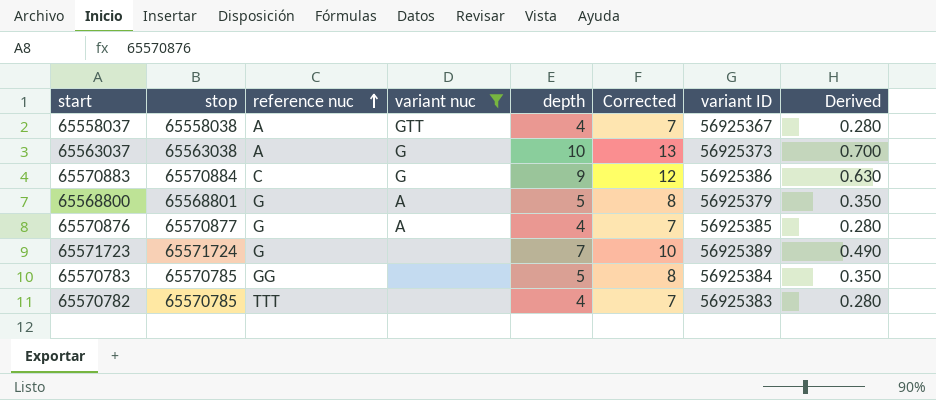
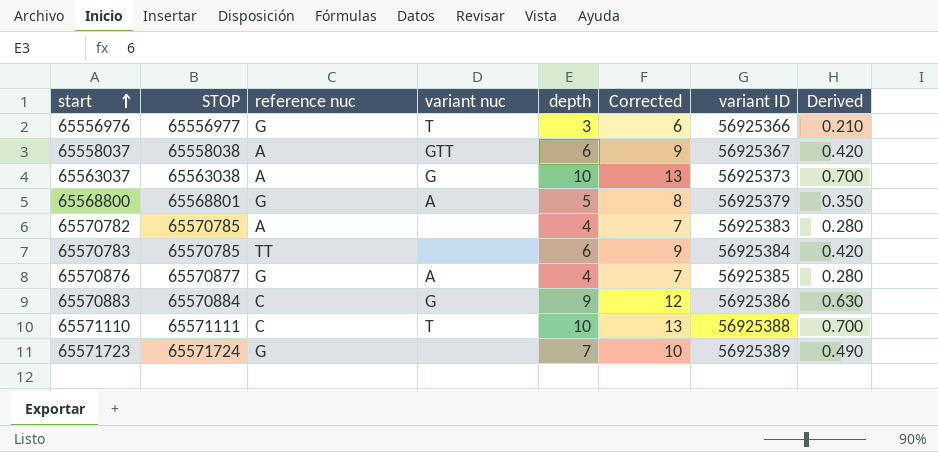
filter: variant nuc != T -> none
row order: reference nuc ascending -> start ascending
column name: stop -> STOP
65558037 | depth: 4 -> 6
65558037 | Corrected: 7 -> 9
65558037 | Derived: 0.280 -> 0.420
65570782 | reference nuc: TTT -> A
65570783 | reference nuc: GG -> TT
65570783 | depth: 5 -> 6
65570783 | Corrected: 8 -> 9
65570783 | Derived: 0.350 -> 0.420

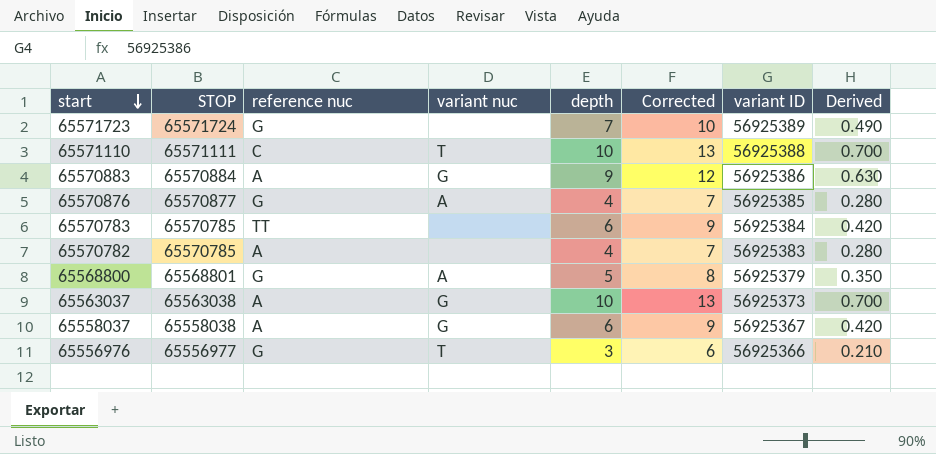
row order: start ascending -> start descending
65570883 | reference nuc: C -> A
65558037 | variant nuc: GTT -> G

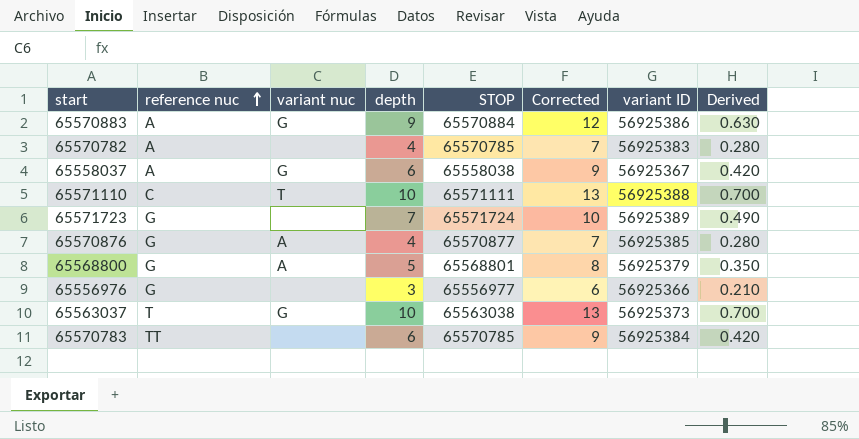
row order: start descending -> reference nuc ascending
column STOP | position: 2 -> 5
65556976 | variant nuc: T -> none
65563037 | reference nuc: A -> T

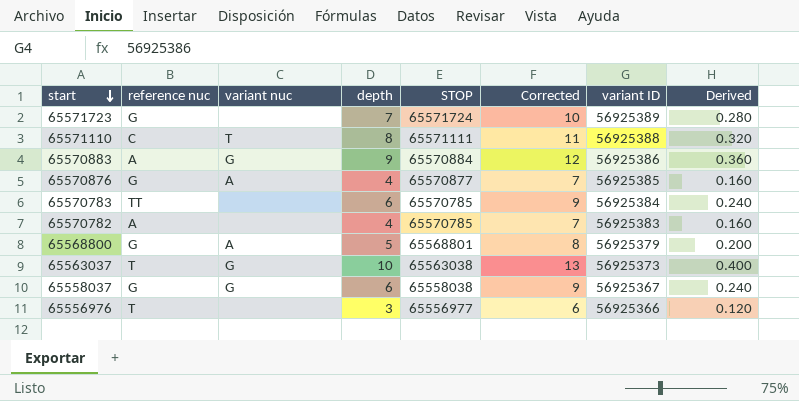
row order: reference nuc ascending -> start descending
column Derived | formula: [depth] * 0.07 -> [depth] * 0.04
65571110 | depth: 10 -> 8
65571110 | Corrected: 13 -> 11
65558037 | reference nuc: A -> G
65556976 | reference nuc: G -> T

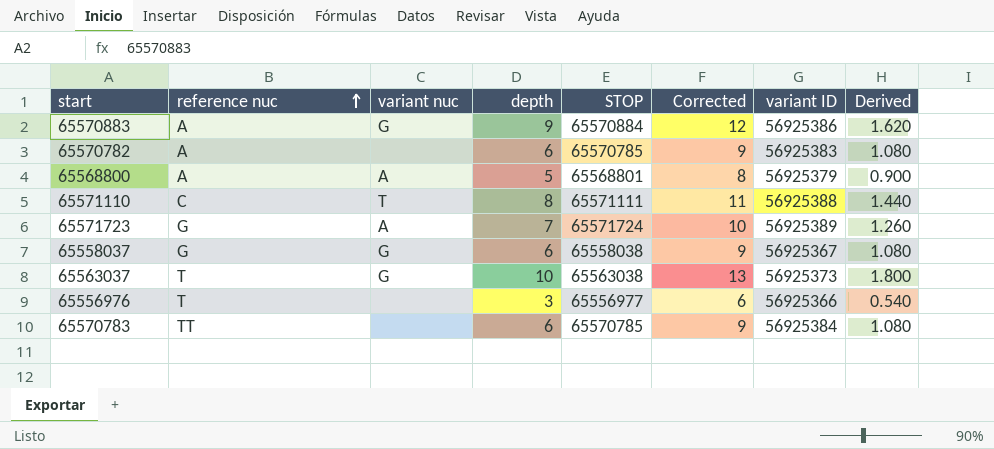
row order: start descending -> reference nuc ascending
column Derived | formula: [depth] * 0.04 -> [depth] * 0.18
row 65570876: G | A | 4 | 65570877 | 7 | 56925385 | 0.160 -> none
65570782 | depth: 4 -> 6
65570782 | Corrected: 7 -> 9
65568800 | reference nuc: G -> A
65571723 | variant nuc: none -> A

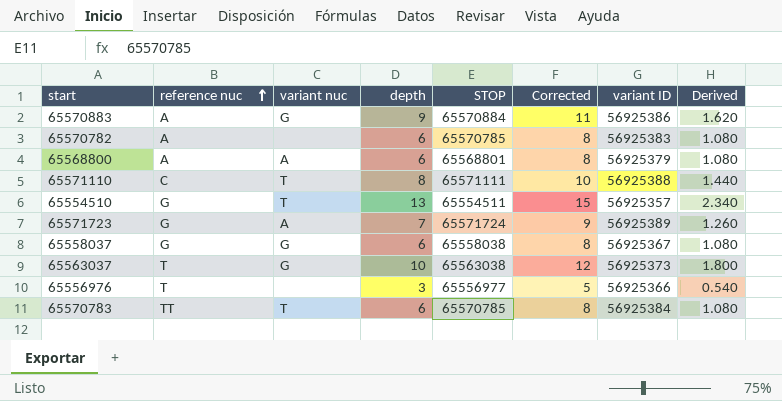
column Corrected | formula: [depth] + 3 -> [depth] + 2
65568800 | depth: 5 -> 6
65568800 | Derived: 0.900 -> 1.080
row 65554510: none -> G | T | 13 | 65554511 | 15 | 56925357 | 2.340
65570783 | variant nuc: none -> T

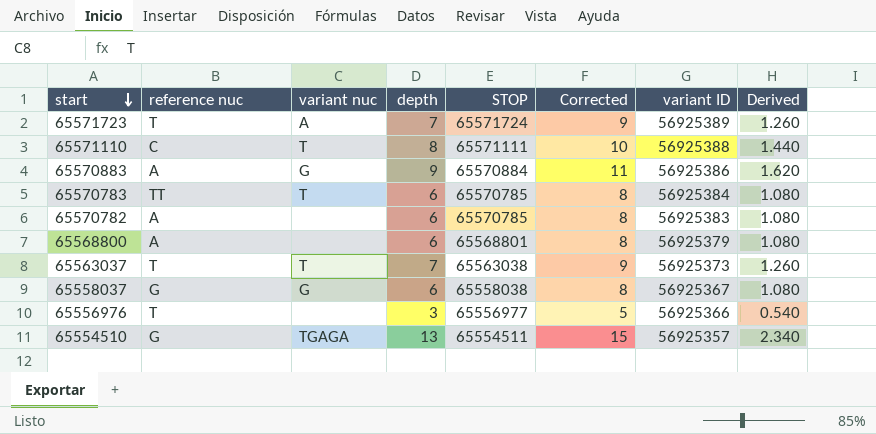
row order: reference nuc ascending -> start descending
65571723 | reference nuc: G -> T
65568800 | variant nuc: A -> none
65563037 | variant nuc: G -> T
65563037 | depth: 10 -> 7
65563037 | Corrected: 12 -> 9
65563037 | Derived: 1.800 -> 1.260
65554510 | variant nuc: T -> TGAGA

